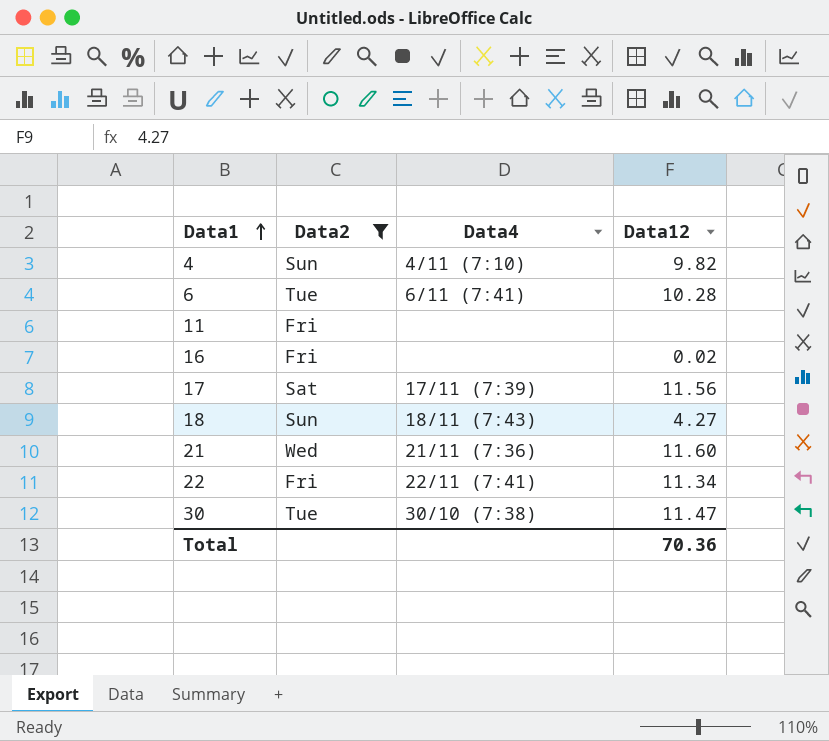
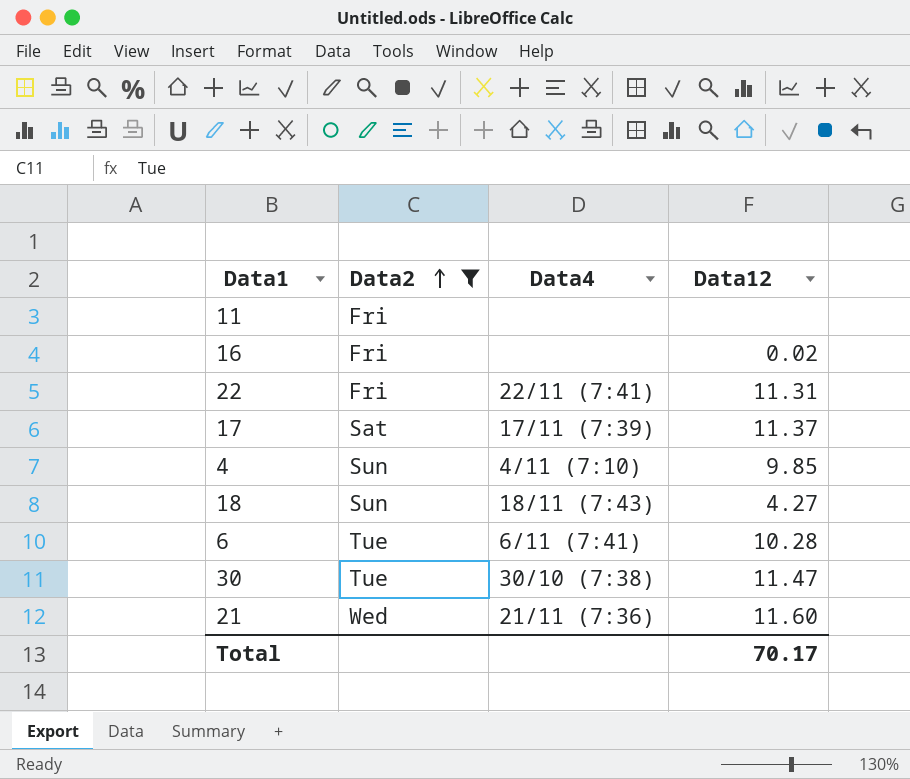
row order: Data1 ascending -> Data2 ascending
22 | Data12: 11.34 -> 11.31
17 | Data12: 11.56 -> 11.37
4 | Data12: 9.82 -> 9.85
Total | Data12: 70.36 -> 70.17

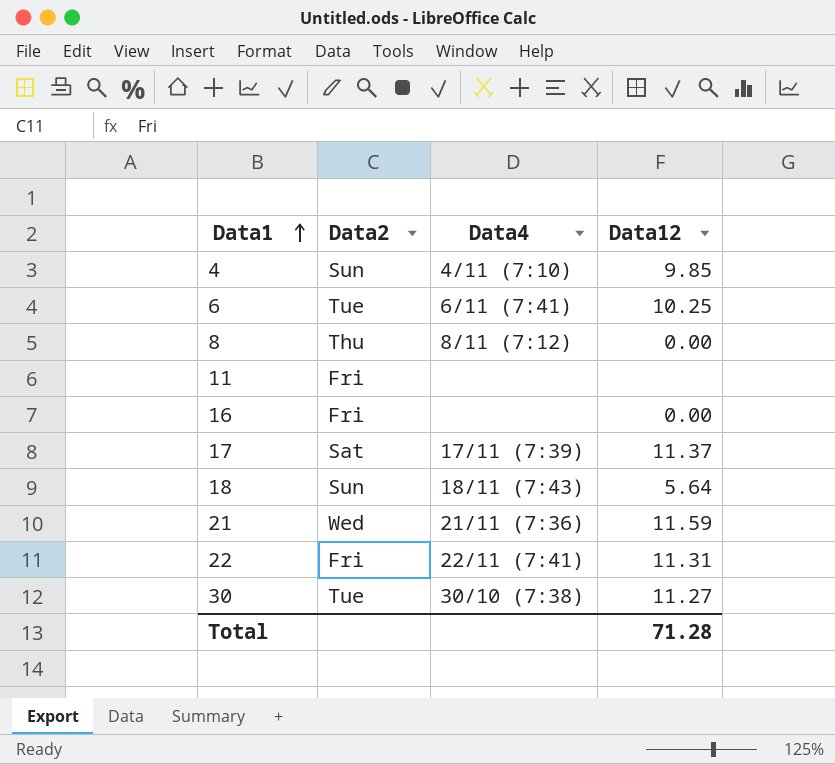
filter: Data2 != Thu -> none
row order: Data2 ascending -> Data1 ascending
6 | Data12: 10.28 -> 10.25
16 | Data12: 0.02 -> 0.00
18 | Data12: 4.27 -> 5.64
21 | Data12: 11.60 -> 11.59
30 | Data12: 11.47 -> 11.27
Total | Data12: 70.17 -> 71.28

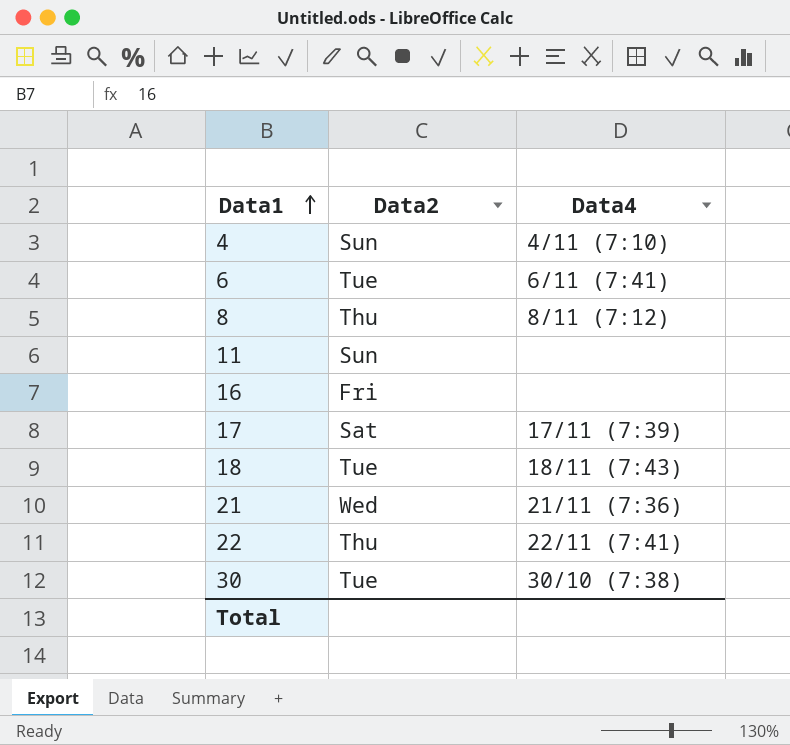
column Data12 | position: 4 -> none
11 | Data2: Fri -> Sun
18 | Data2: Sun -> Tue
22 | Data2: Fri -> Thu

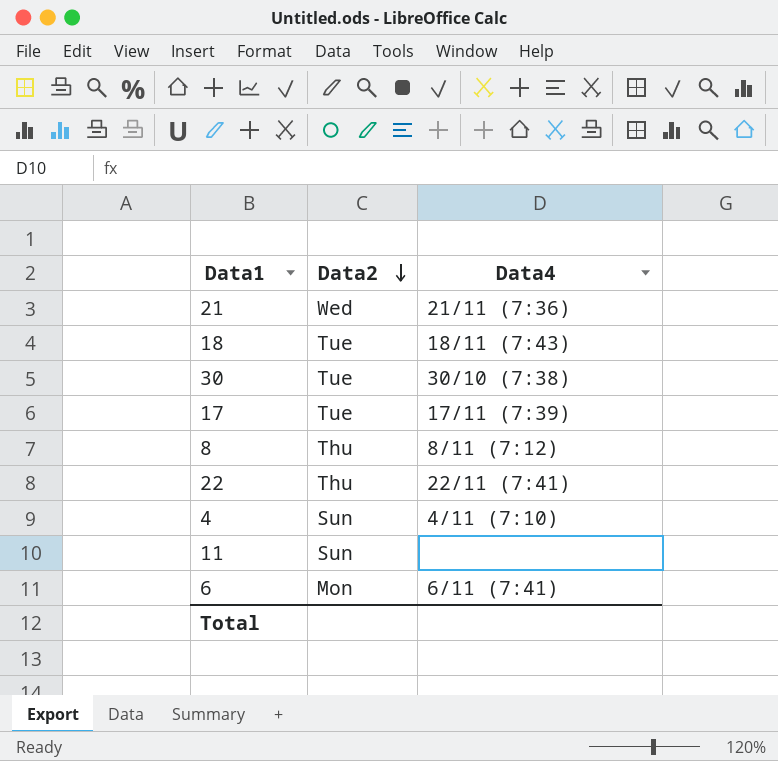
row order: Data1 ascending -> Data2 descending
row 16: Fri | none -> none
17 | Data2: Sat -> Tue
6 | Data2: Tue -> Mon

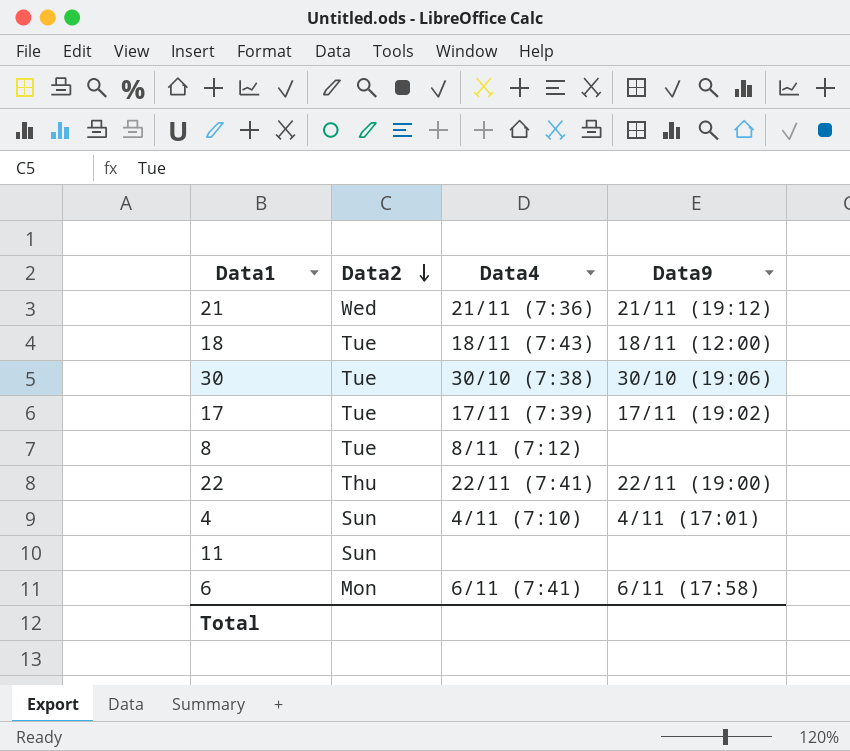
column Data9 | position: none -> 4
8 | Data2: Thu -> Tue

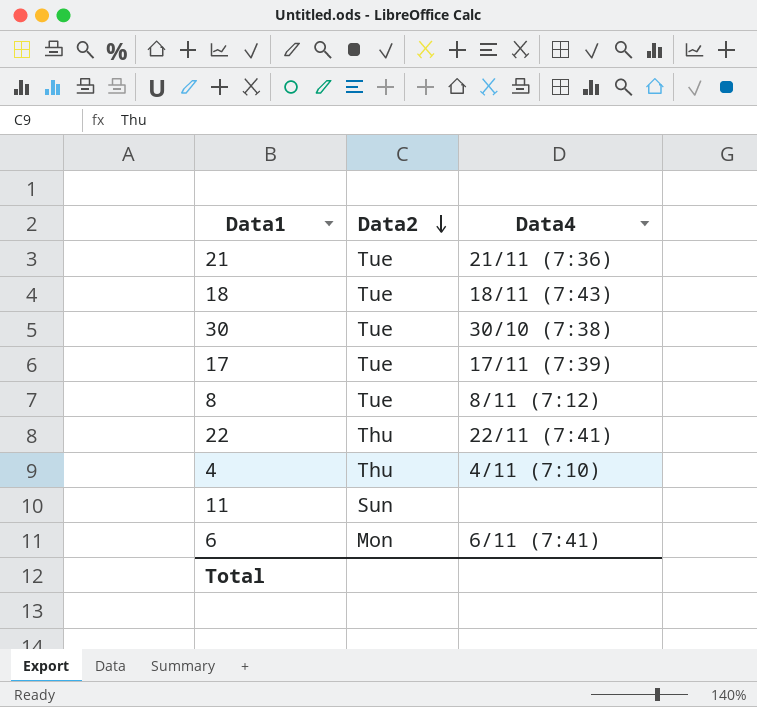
column Data9 | position: 4 -> none
21 | Data2: Wed -> Tue
4 | Data2: Sun -> Thu

